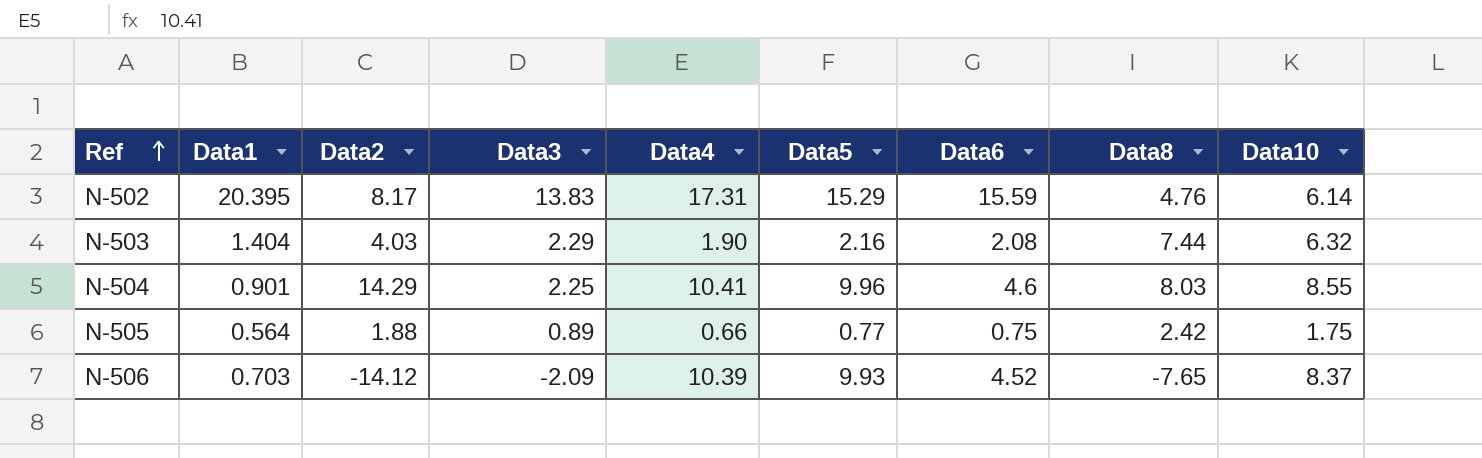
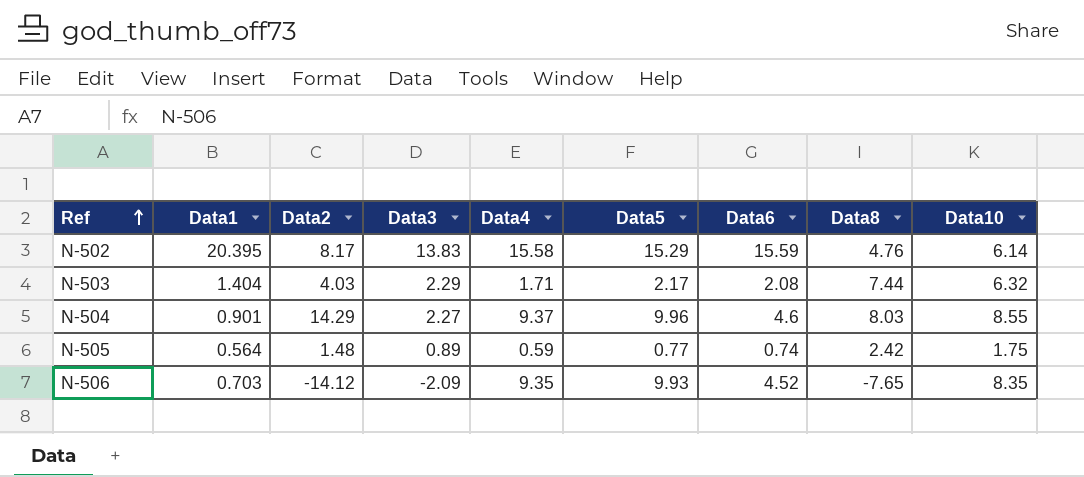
N-502 | Data4: 17.31 -> 15.58
N-503 | Data4: 1.90 -> 1.71
N-503 | Data5: 2.16 -> 2.17
N-504 | Data3: 2.25 -> 2.27
N-504 | Data4: 10.41 -> 9.37
N-505 | Data2: 1.88 -> 1.48
N-505 | Data4: 0.66 -> 0.59
N-505 | Data6: 0.75 -> 0.74
N-506 | Data4: 10.39 -> 9.35
N-506 | Data10: 8.37 -> 8.35

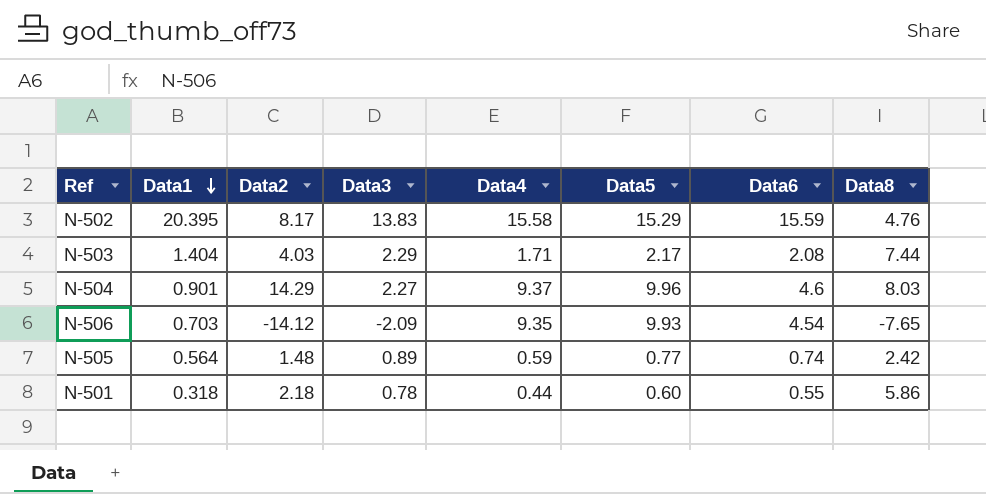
row order: Ref ascending -> Data1 descending
column Data10 | position: 9 -> none
N-506 | Data6: 4.52 -> 4.54
row N-501: none -> 0.318 | 2.18 | 0.78 | 0.44 | 0.60 | 0.55 | 5.86

